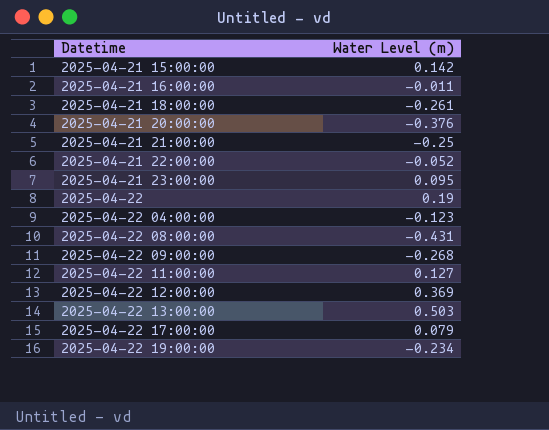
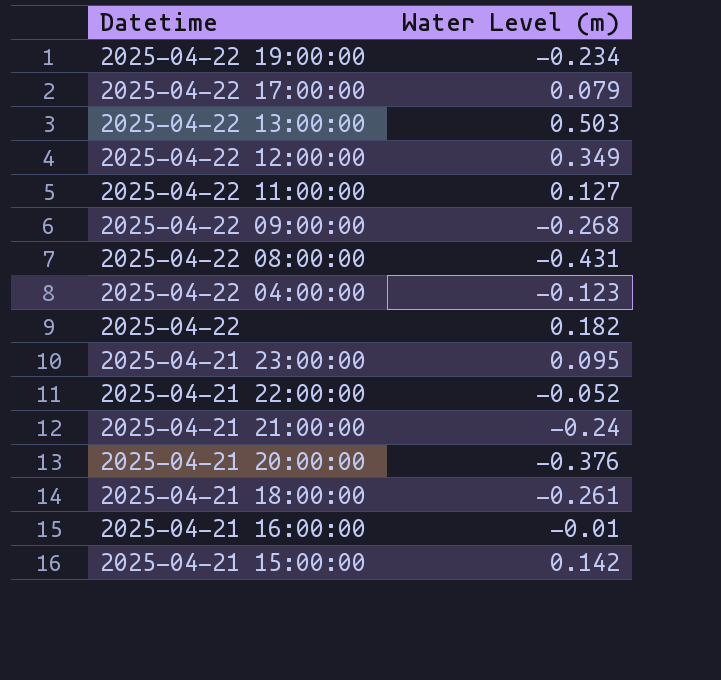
row order: Datetime ascending -> Datetime descending
2025-04-22 12:00:00 | Water Level (m): 0.369 -> 0.349
2025-04-22 | Water Level (m): 0.19 -> 0.182
2025-04-21 21:00:00 | Water Level (m): -0.25 -> -0.24
2025-04-21 16:00:00 | Water Level (m): -0.011 -> -0.01

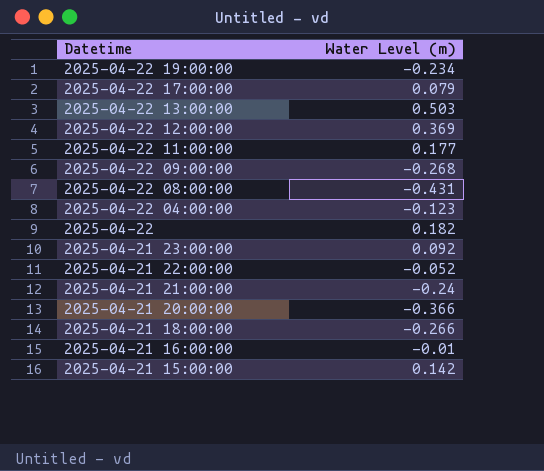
2025-04-22 12:00:00 | Water Level (m): 0.349 -> 0.369
2025-04-22 11:00:00 | Water Level (m): 0.127 -> 0.177
2025-04-21 23:00:00 | Water Level (m): 0.095 -> 0.092
2025-04-21 20:00:00 | Water Level (m): -0.376 -> -0.366
2025-04-21 18:00:00 | Water Level (m): -0.261 -> -0.266

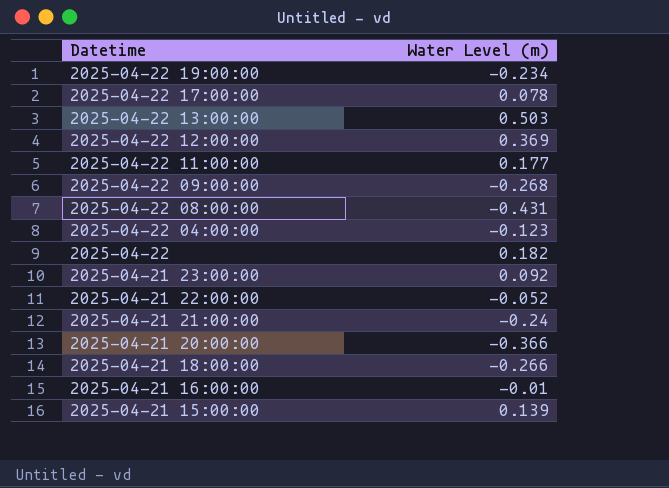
2025-04-22 17:00:00 | Water Level (m): 0.079 -> 0.078
2025-04-21 15:00:00 | Water Level (m): 0.142 -> 0.139

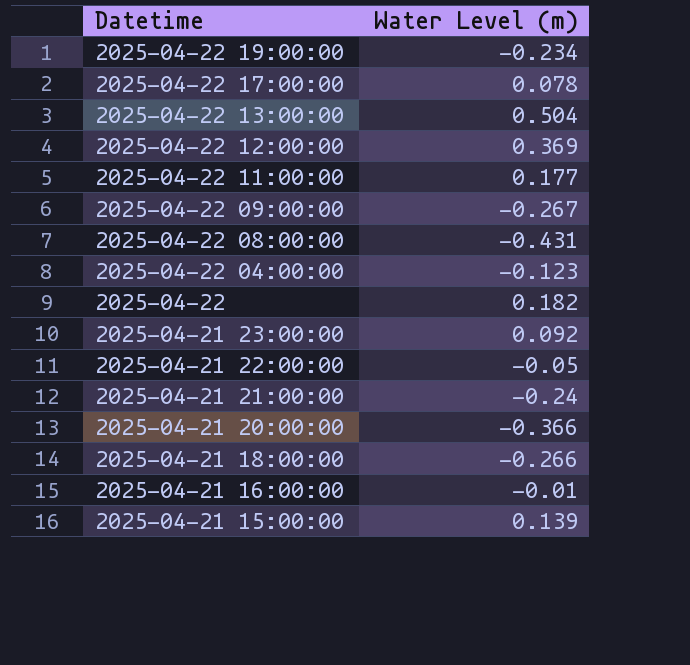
2025-04-22 13:00:00 | Water Level (m): 0.503 -> 0.504
2025-04-22 09:00:00 | Water Level (m): -0.268 -> -0.267
2025-04-21 22:00:00 | Water Level (m): -0.052 -> -0.05

